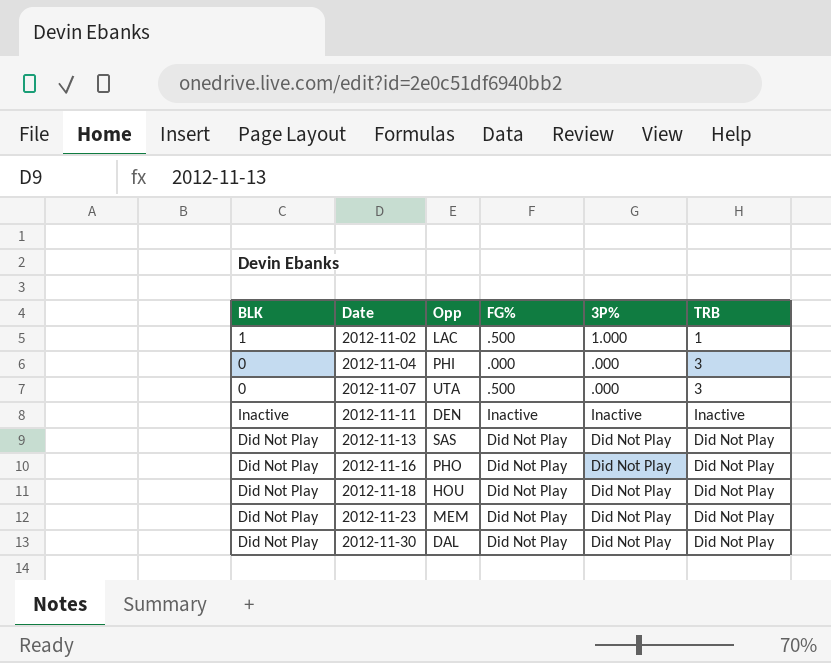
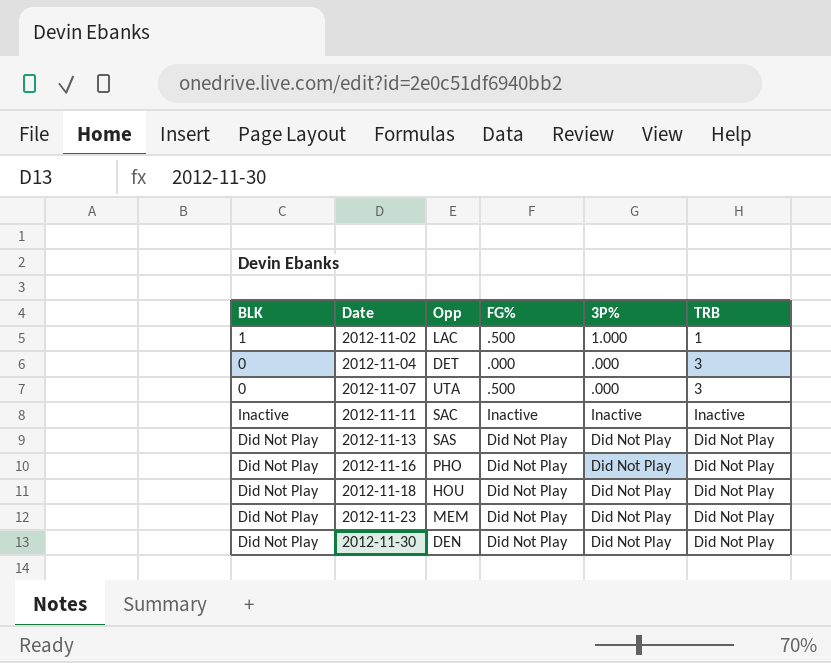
2012-11-04 | Opp: PHI -> DET
2012-11-11 | Opp: DEN -> SAC
2012-11-30 | Opp: DAL -> DEN

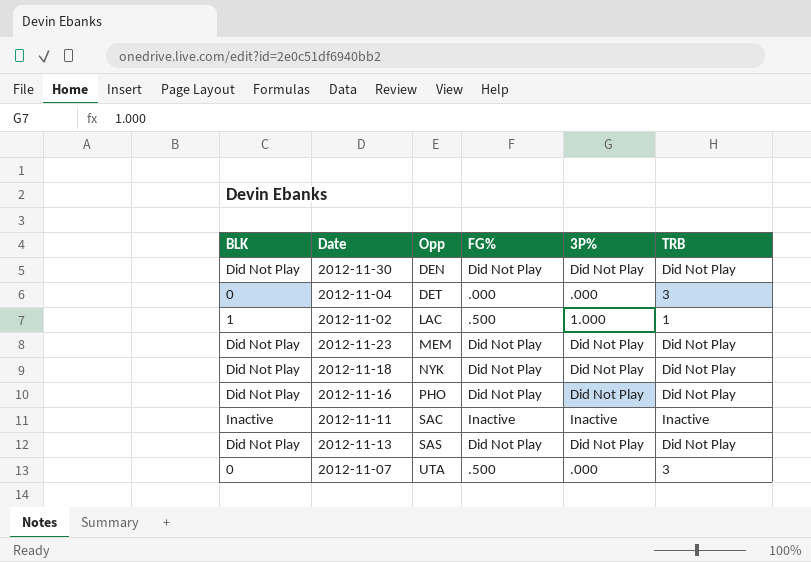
row order: Date ascending -> Opp ascending
2012-11-18 | Opp: HOU -> NYK

